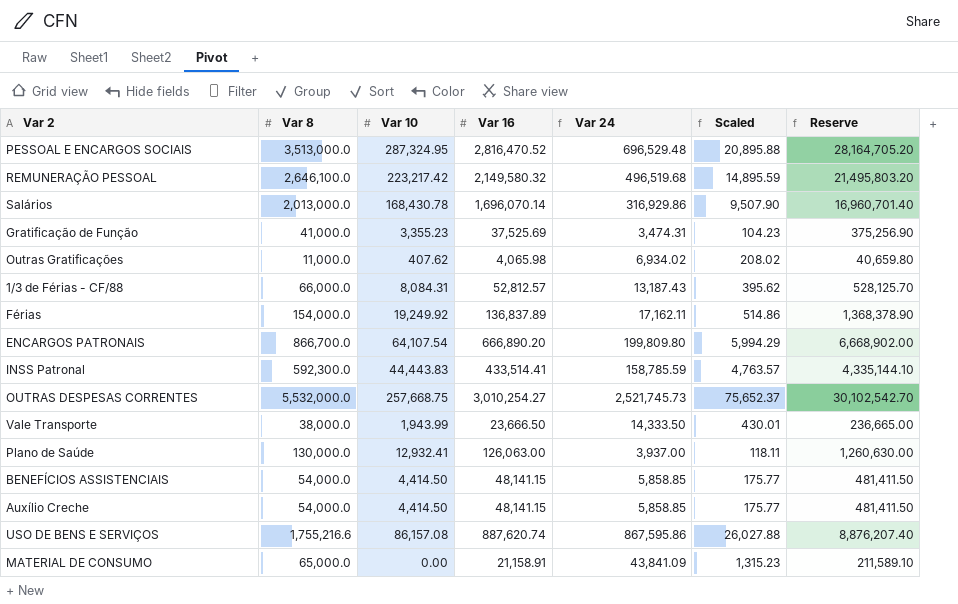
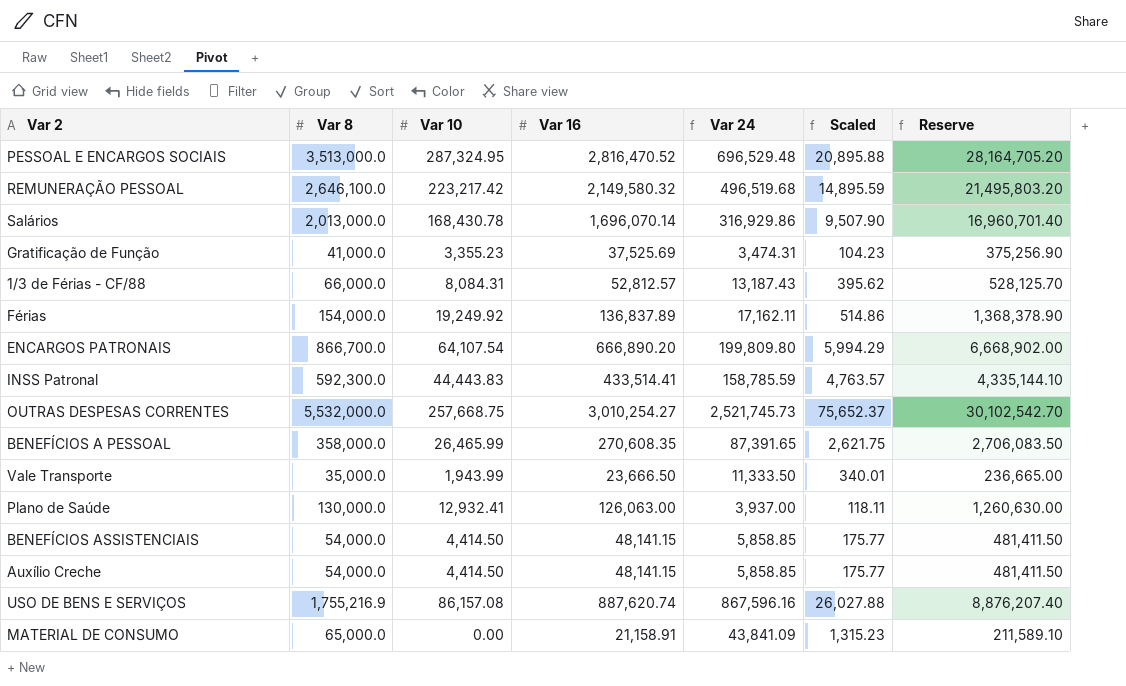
row Outras Gratificações: 11,000.0 | 407.62 | 4,065.98 | 6,934.02 | 208.02 | 40,659.80 -> none
row BENEFÍCIOS A PESSOAL: none -> 358,000.0 | 26,465.99 | 270,608.35 | 87,391.65 | 2,621.75 | 2,706,083.50
Vale Transporte | Var 8: 38,000.0 -> 35,000.0
Vale Transporte | Var 24: 14,333.50 -> 11,333.50
Vale Transporte | Scaled: 430.01 -> 340.01
USO DE BENS E SERVIÇOS | Var 8: 1,755,216.6 -> 1,755,216.9
USO DE BENS E SERVIÇOS | Var 24: 867,595.86 -> 867,596.16

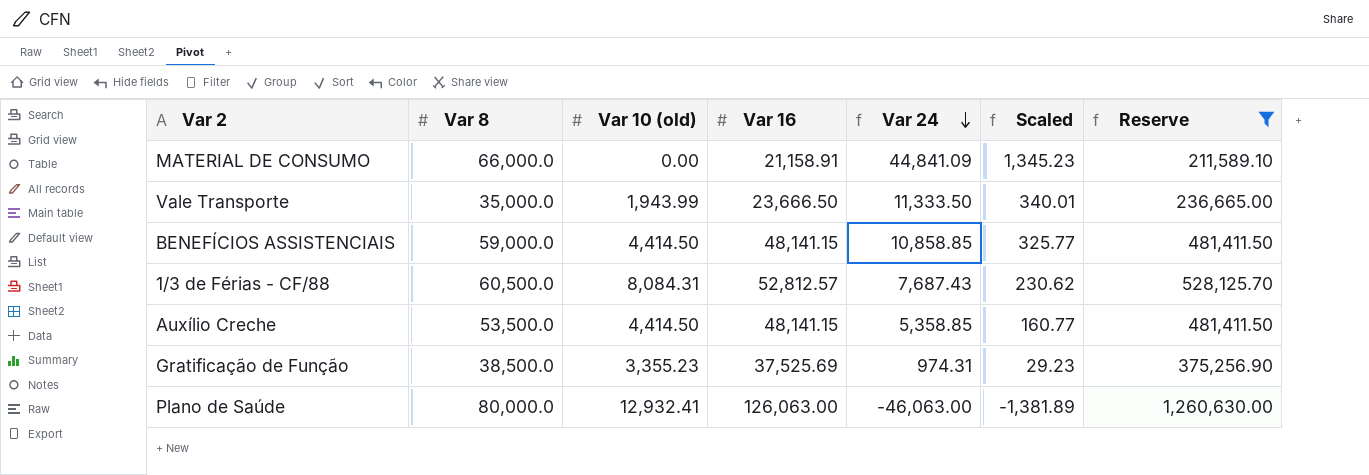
filter: none -> Reserve <= 1,260,630.00
row order: none -> Var 24 descending
column name: Var 10 -> Var 10 (old)
MATERIAL DE CONSUMO | Var 8: 65,000.0 -> 66,000.0
MATERIAL DE CONSUMO | Var 24: 43,841.09 -> 44,841.09
MATERIAL DE CONSUMO | Scaled: 1,315.23 -> 1,345.23
BENEFÍCIOS ASSISTENCIAIS | Var 8: 54,000.0 -> 59,000.0
BENEFÍCIOS ASSISTENCIAIS | Var 24: 5,858.85 -> 10,858.85
BENEFÍCIOS ASSISTENCIAIS | Scaled: 175.77 -> 325.77
1/3 de Férias - CF/88 | Var 8: 66,000.0 -> 60,500.0
1/3 de Férias - CF/88 | Var 24: 13,187.43 -> 7,687.43
1/3 de Férias - CF/88 | Scaled: 395.62 -> 230.62
Auxílio Creche | Var 8: 54,000.0 -> 53,500.0
Auxílio Creche | Var 24: 5,858.85 -> 5,358.85
Auxílio Creche | Scaled: 175.77 -> 160.77
Gratificação de Função | Var 8: 41,000.0 -> 38,500.0
Gratificação de Função | Var 24: 3,474.31 -> 974.31
Gratificação de Função | Scaled: 104.23 -> 29.23
Plano de Saúde | Var 8: 130,000.0 -> 80,000.0
Plano de Saúde | Var 24: 3,937.00 -> -46,063.00
Plano de Saúde | Scaled: 118.11 -> -1,381.89

